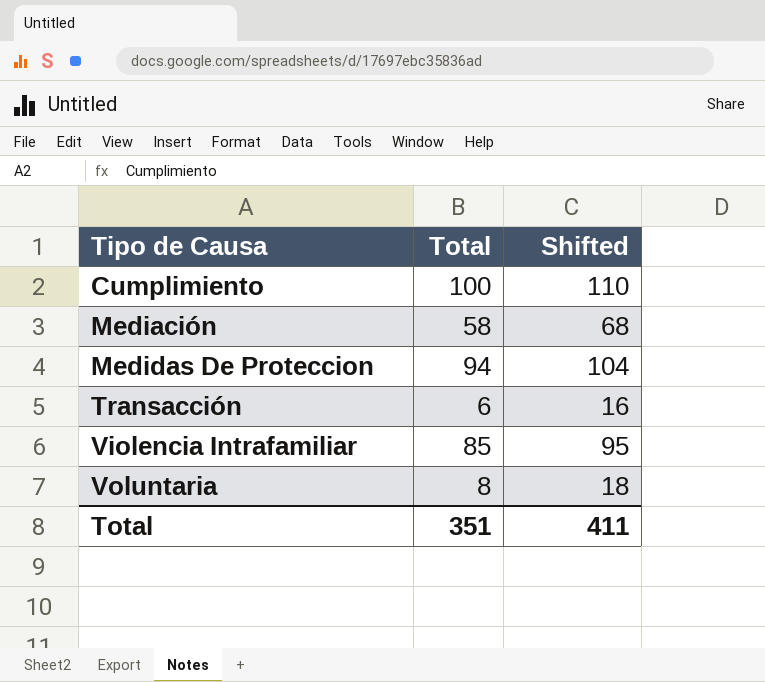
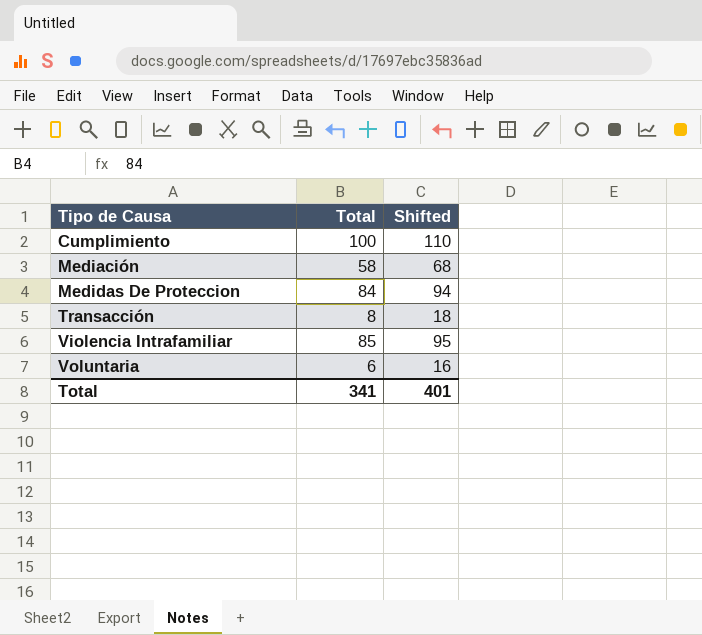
Medidas De Proteccion | Total: 94 -> 84
Medidas De Proteccion | Shifted: 104 -> 94
Transacción | Total: 6 -> 8
Transacción | Shifted: 16 -> 18
Voluntaria | Total: 8 -> 6
Voluntaria | Shifted: 18 -> 16
Total | Total: 351 -> 341
Total | Shifted: 411 -> 401

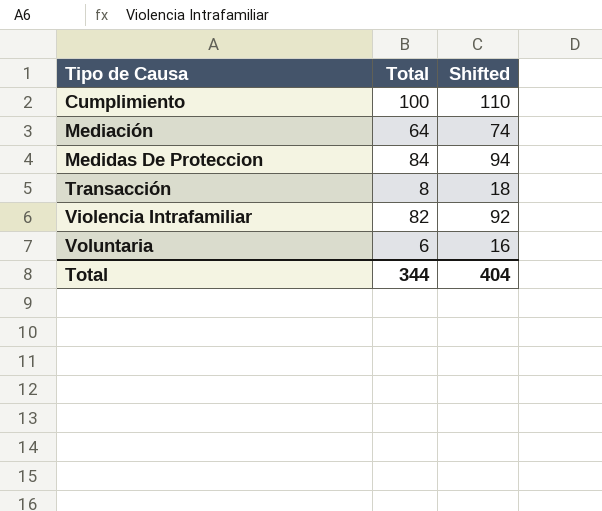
Mediación | Total: 58 -> 64
Mediación | Shifted: 68 -> 74
Violencia Intrafamiliar | Total: 85 -> 82
Violencia Intrafamiliar | Shifted: 95 -> 92
Total | Total: 341 -> 344
Total | Shifted: 401 -> 404

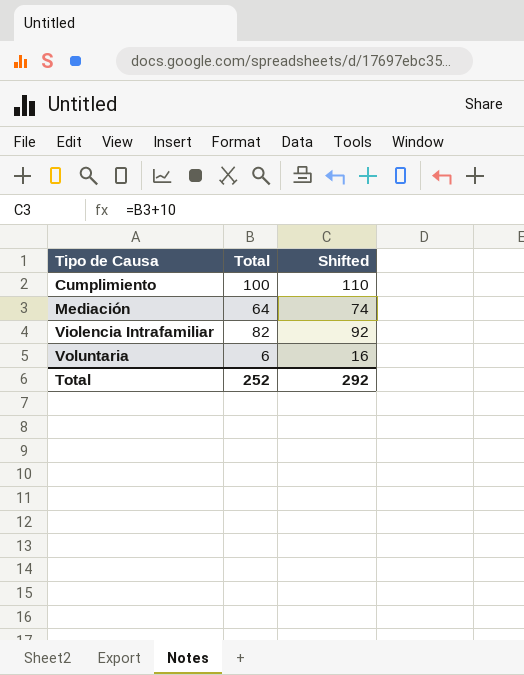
row Medidas De Proteccion: 84 | 94 -> none
row Transacción: 8 | 18 -> none
Total | Total: 344 -> 252
Total | Shifted: 404 -> 292

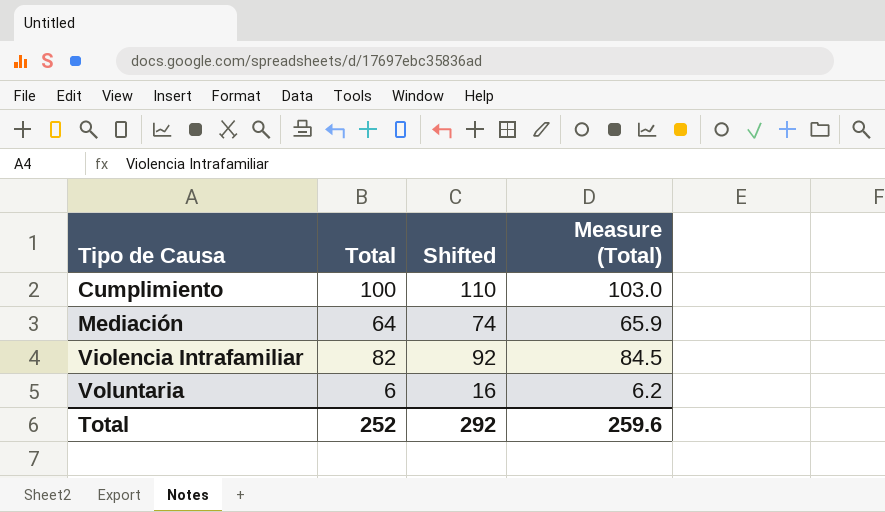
column Measure (Total) | formula: none -> [Total] * 1.03

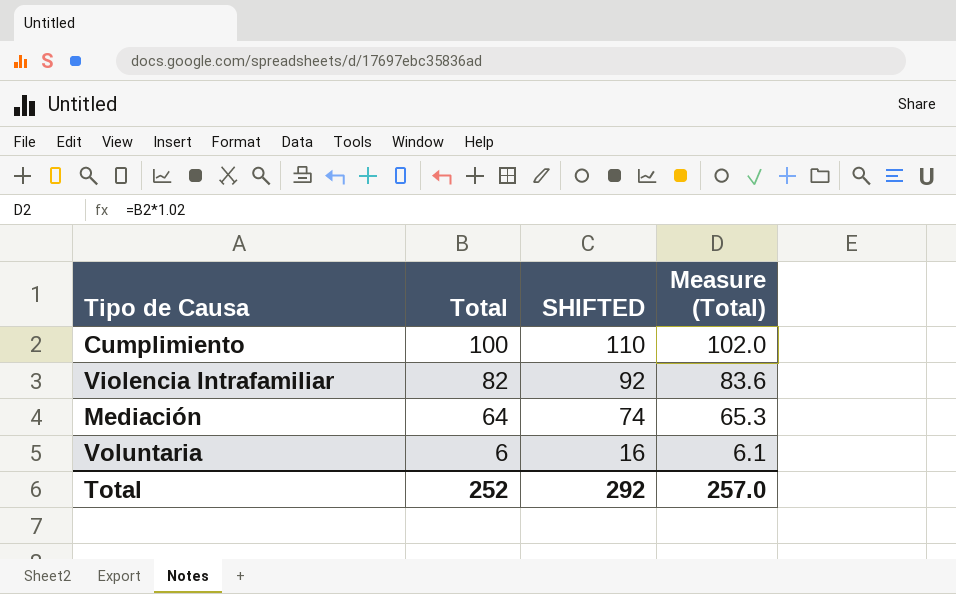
row order: Tipo de Causa ascending -> Total descending
column name: Shifted -> SHIFTED
column Measure (Total) | formula: [Total] * 1.03 -> [Total] * 1.02
Total | Measure (Total): 259.6 -> 257.0

